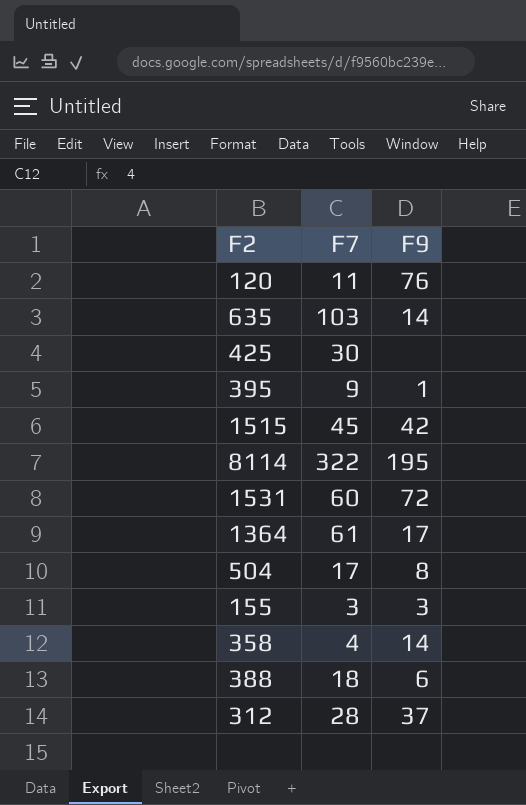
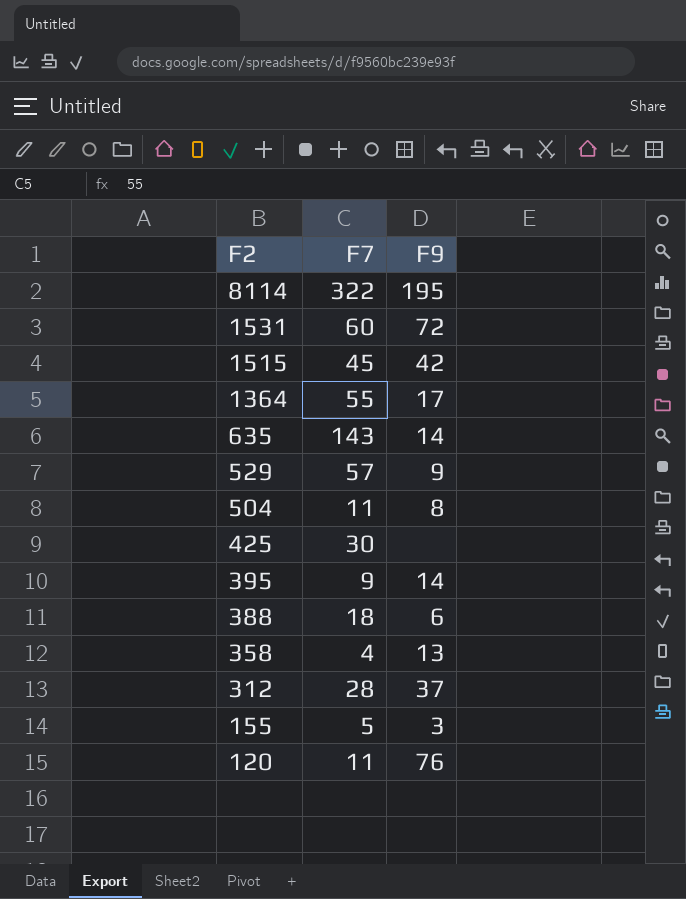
row order: none -> F2 descending
1364 | F7: 61 -> 55
635 | F7: 103 -> 143
row 529: none -> 57 | 9
504 | F7: 17 -> 11
395 | F9: 1 -> 14
358 | F9: 14 -> 13
155 | F7: 3 -> 5

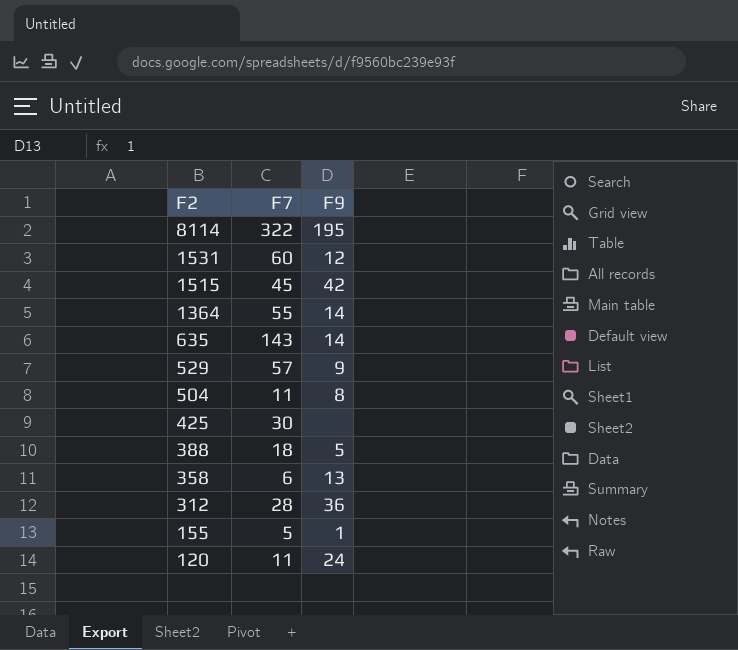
row 395: 9 | 14 -> none
1531 | F9: 72 -> 12
1364 | F9: 17 -> 14
388 | F9: 6 -> 5
358 | F7: 4 -> 6
312 | F9: 37 -> 36
155 | F9: 3 -> 1
120 | F9: 76 -> 24

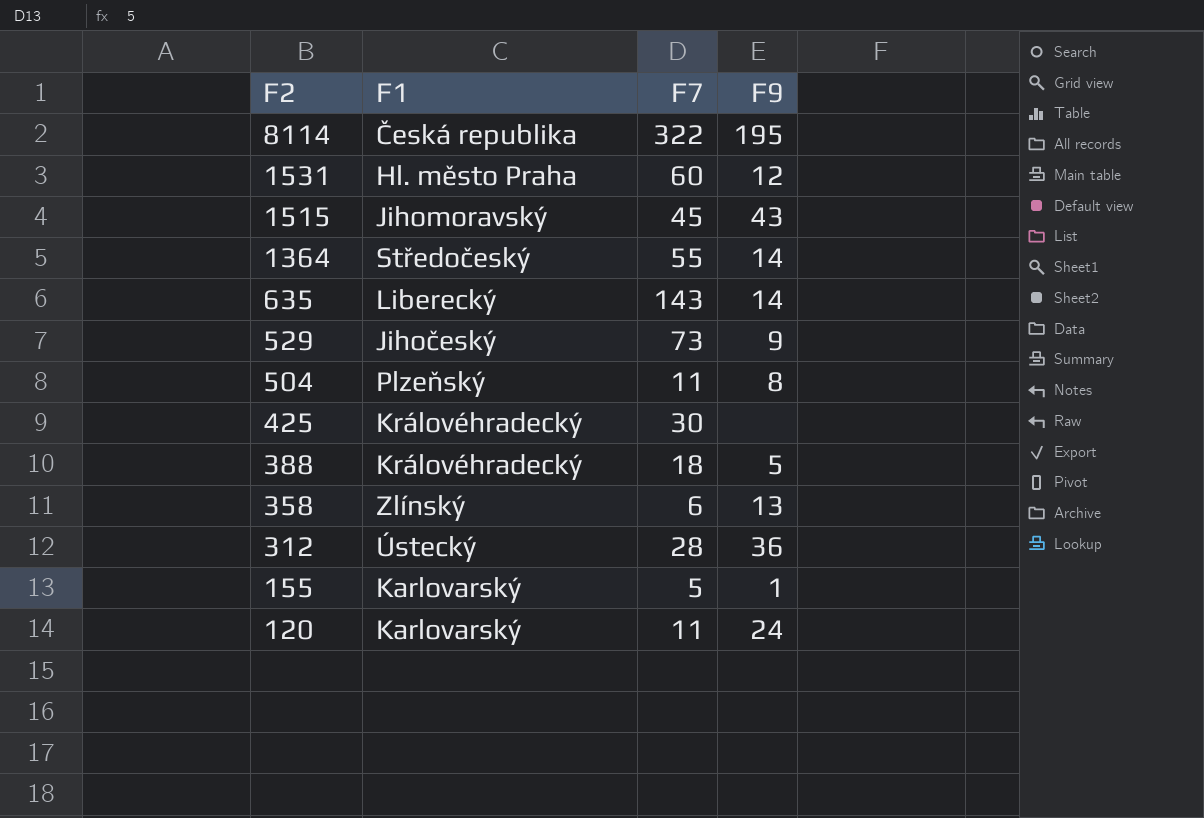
column F1 | position: none -> 2
1515 | F9: 42 -> 43
529 | F7: 57 -> 73

